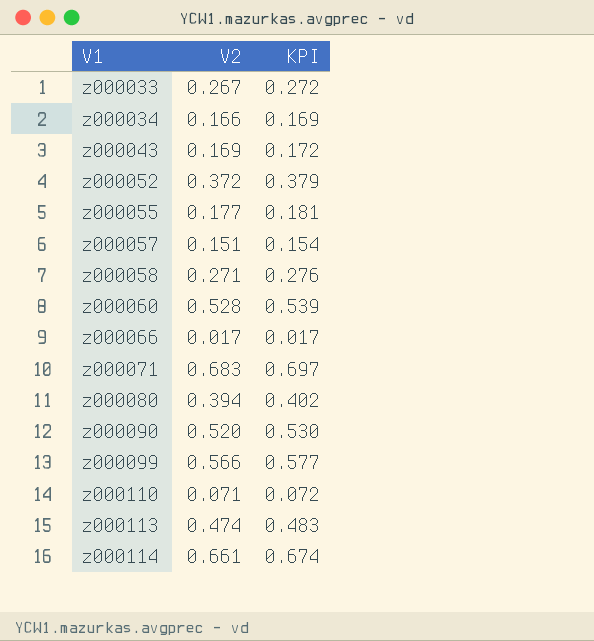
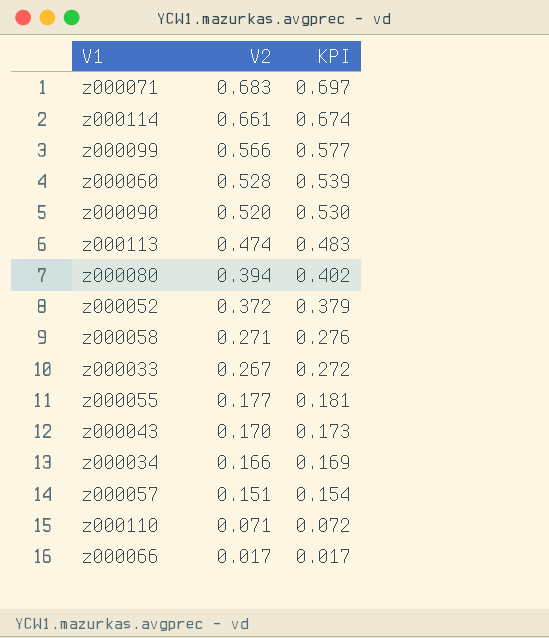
row order: V1 ascending -> V2 descending
z000043 | V2: 0.169 -> 0.170
z000043 | KPI: 0.172 -> 0.173

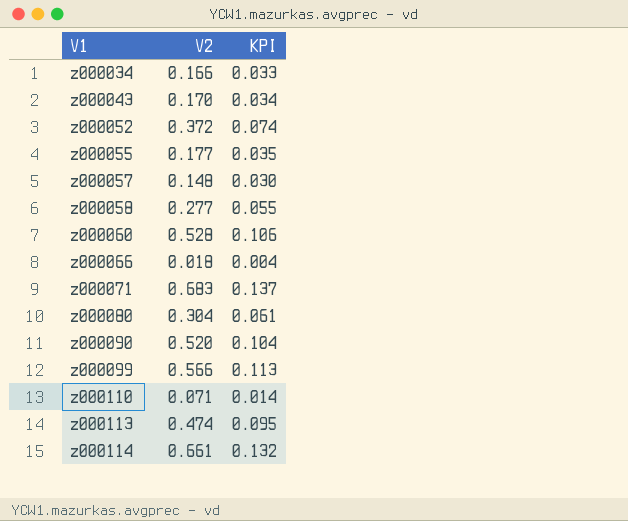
row order: V2 descending -> V1 ascending
column KPI | formula: [V2] * 1.02 -> [V2] * 0.2
row z000033: 0.267 | 0.272 -> none
z000057 | V2: 0.151 -> 0.148
z000058 | V2: 0.271 -> 0.277
z000066 | V2: 0.017 -> 0.018
z000080 | V2: 0.394 -> 0.304

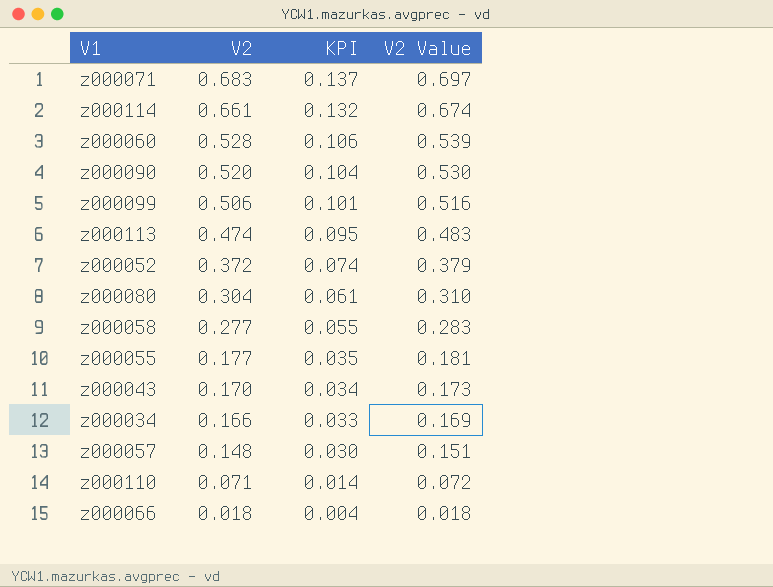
row order: V1 ascending -> V2 descending
column V2 Value | formula: none -> [V2] * 1.02
z000099 | V2: 0.566 -> 0.506
z000099 | KPI: 0.113 -> 0.101

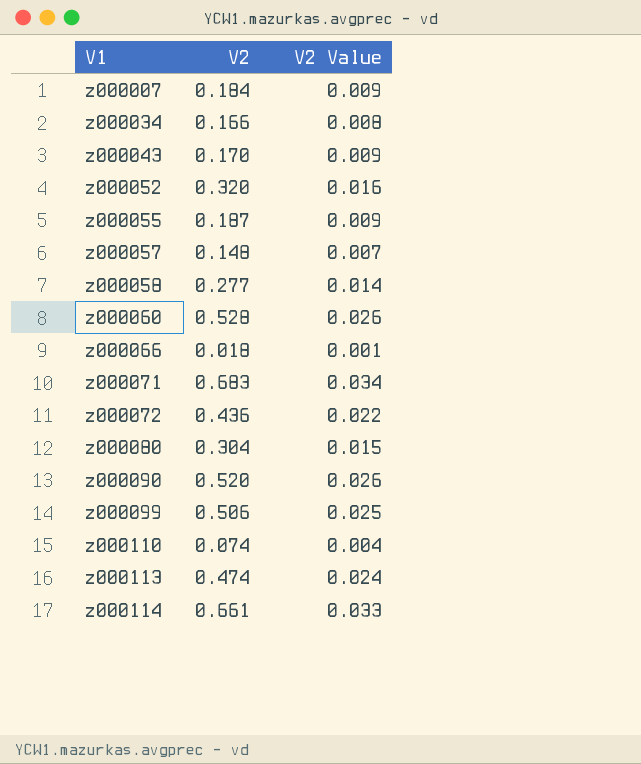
row order: V2 descending -> V1 ascending
column KPI | formula: [V2] * 0.2 -> none
column V2 Value | formula: [V2] * 1.02 -> [V2] * 0.05
row z000007: none -> 0.184 | 0.009
z000052 | V2: 0.372 -> 0.320
z000055 | V2: 0.177 -> 0.187
row z000072: none -> 0.436 | 0.022
z000110 | V2: 0.071 -> 0.074

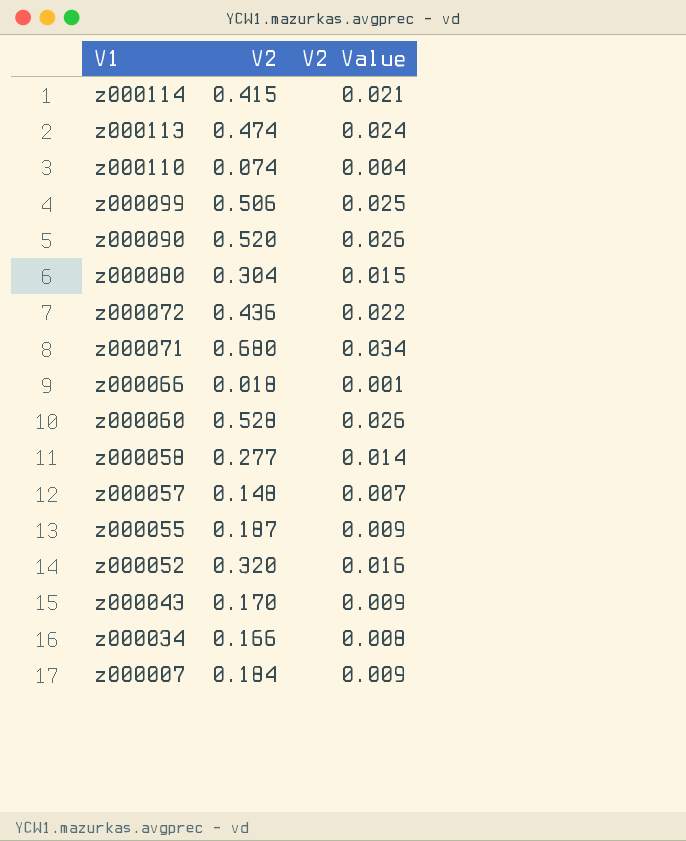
row order: V1 ascending -> V1 descending
z000114 | V2: 0.661 -> 0.415
z000114 | V2 Value: 0.033 -> 0.021
z000071 | V2: 0.683 -> 0.680

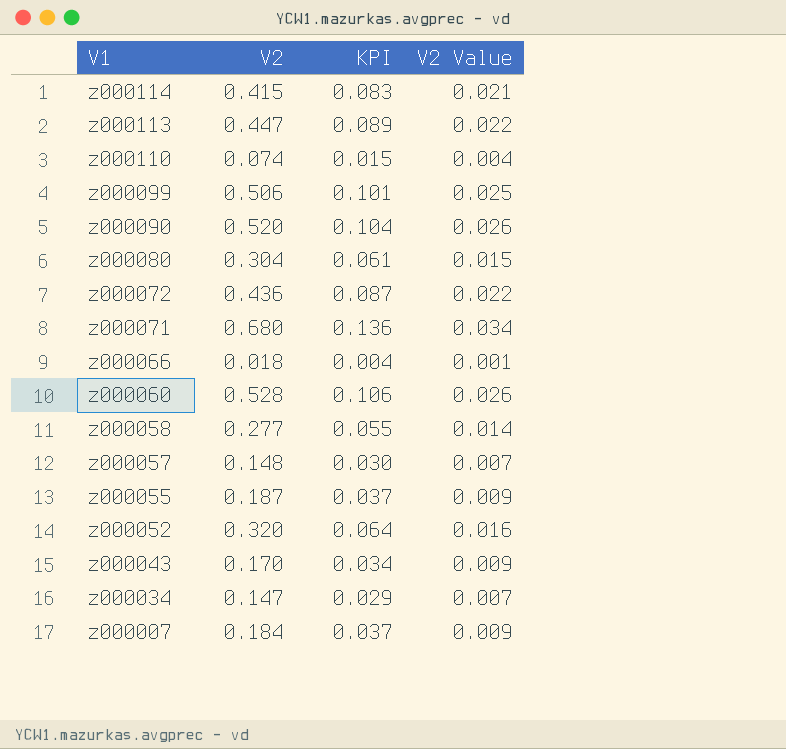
column KPI | formula: none -> [V2] * 0.2
z000113 | V2: 0.474 -> 0.447
z000113 | V2 Value: 0.024 -> 0.022
z000034 | V2: 0.166 -> 0.147
z000034 | V2 Value: 0.008 -> 0.007

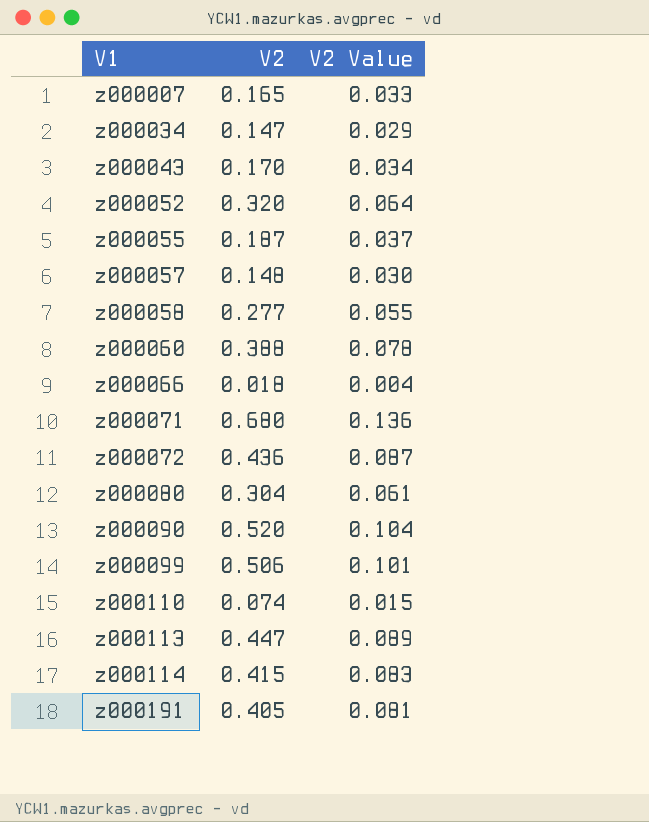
row order: V1 descending -> V1 ascending
column KPI | formula: [V2] * 0.2 -> none
column V2 Value | formula: [V2] * 0.05 -> [V2] * 0.2
z000007 | V2: 0.184 -> 0.165
z000060 | V2: 0.528 -> 0.388
row z000191: none -> 0.405 | 0.081

